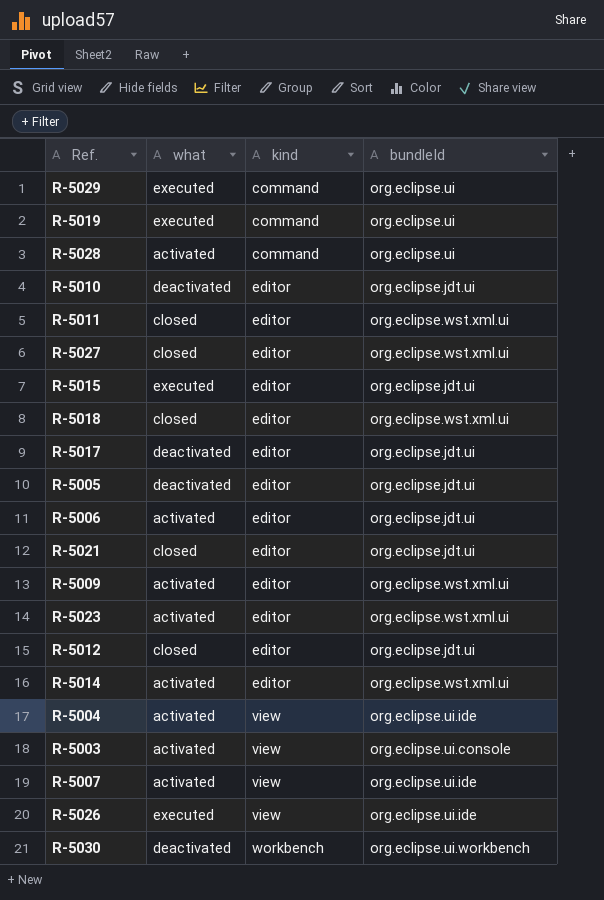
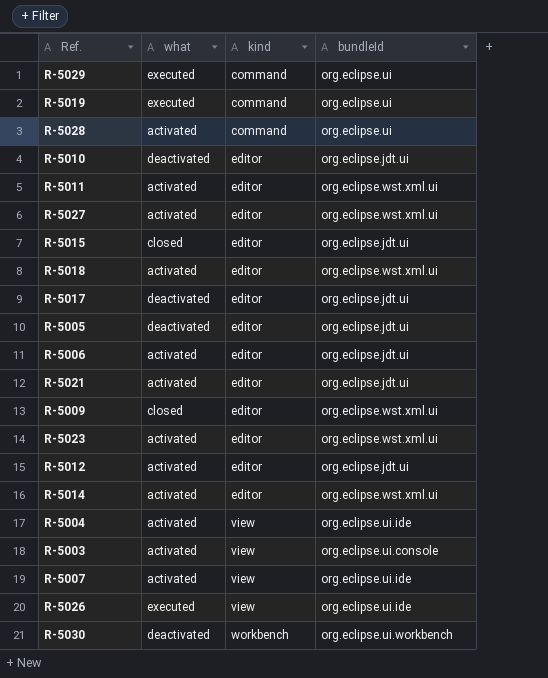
R-5011 | what: closed -> activated
R-5027 | what: closed -> activated
R-5015 | what: executed -> closed
R-5018 | what: closed -> activated
R-5021 | what: closed -> activated
R-5009 | what: activated -> closed
R-5012 | what: closed -> activated

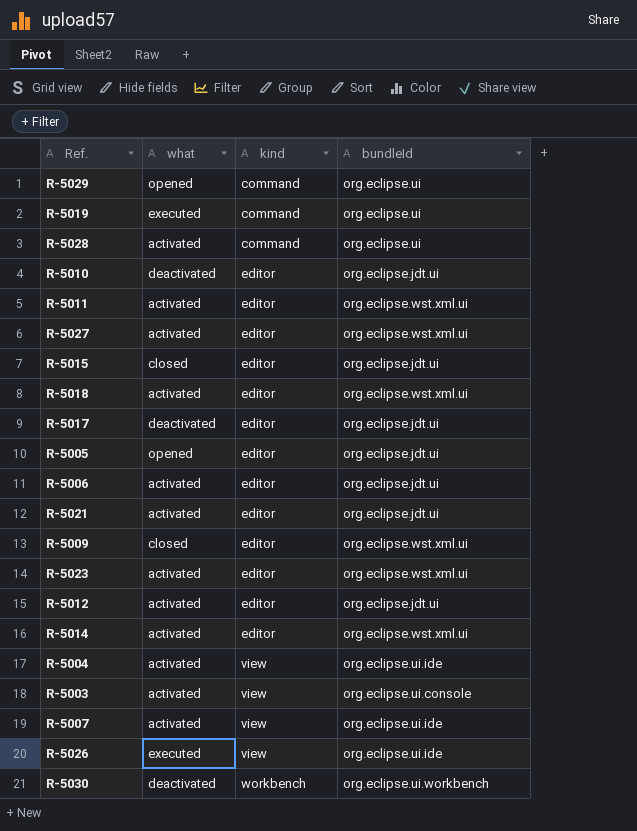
R-5029 | what: executed -> opened
R-5005 | what: deactivated -> opened

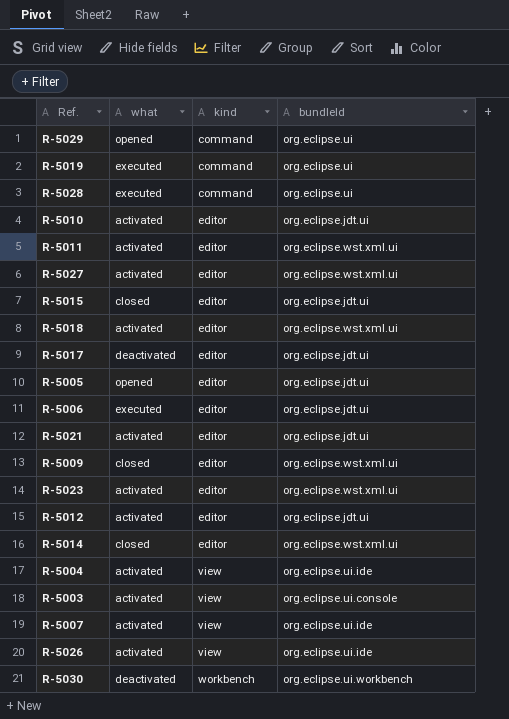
R-5028 | what: activated -> executed
R-5010 | what: deactivated -> activated
R-5006 | what: activated -> executed
R-5014 | what: activated -> closed
R-5026 | what: executed -> activated

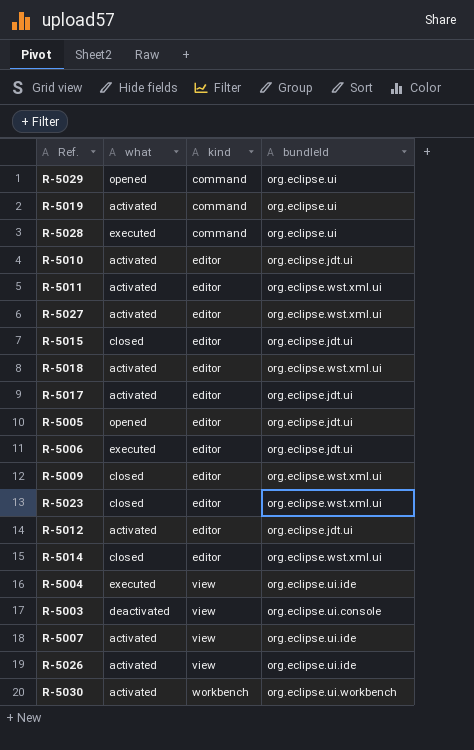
row R-5021: activated | editor | org.eclipse.jdt.ui -> none
R-5019 | what: executed -> activated
R-5017 | what: deactivated -> activated
R-5023 | what: activated -> closed
R-5004 | what: activated -> executed
R-5003 | what: activated -> deactivated
R-5030 | what: deactivated -> activated

